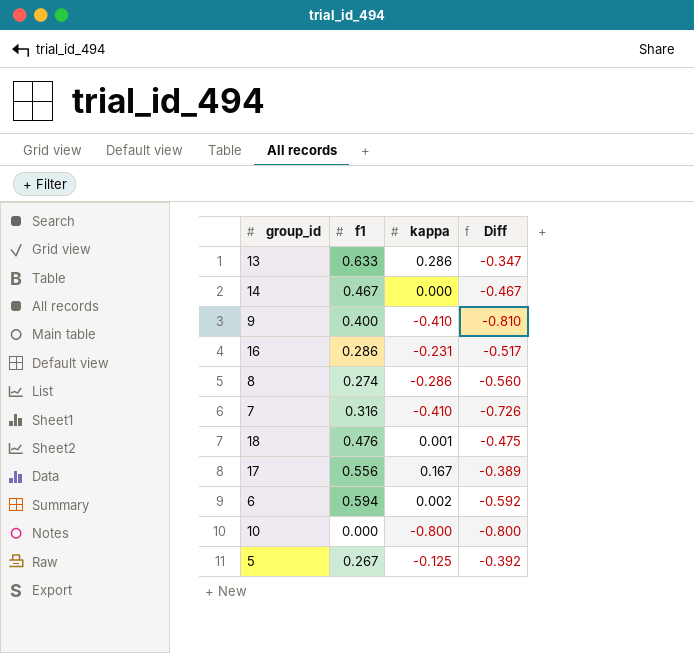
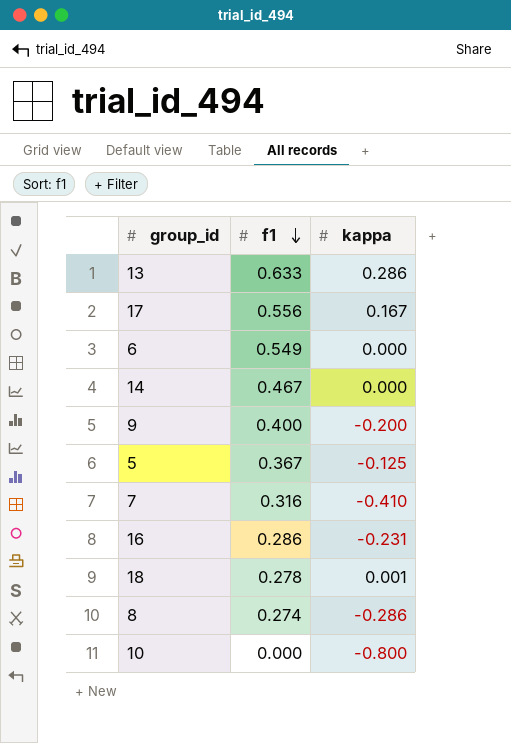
row order: none -> f1 descending
column Diff | formula: [kappa] - [f1] -> none
6 | f1: 0.594 -> 0.549
6 | kappa: 0.002 -> 0.000
9 | kappa: -0.410 -> -0.200
5 | f1: 0.267 -> 0.367
18 | f1: 0.476 -> 0.278

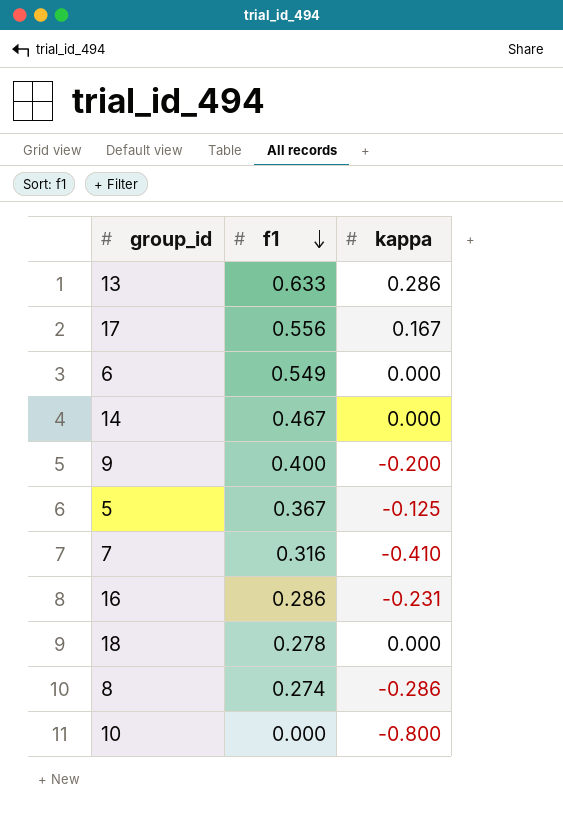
18 | kappa: 0.001 -> 0.000

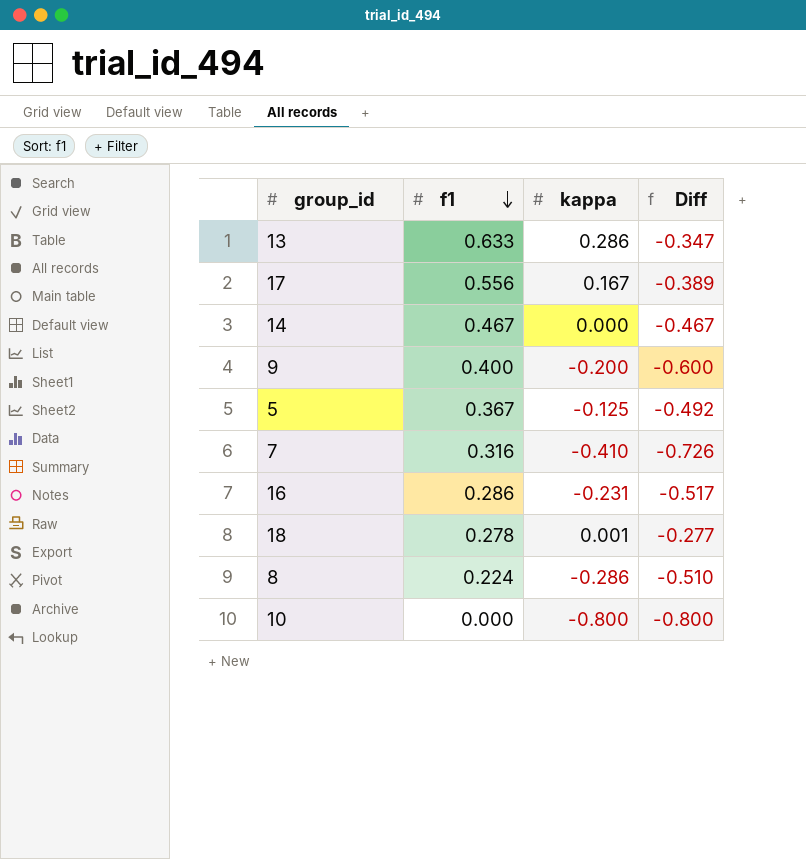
column Diff | formula: none -> [kappa] - [f1]
row 6: 0.549 | 0.000 -> none
18 | kappa: 0.000 -> 0.001
8 | f1: 0.274 -> 0.224

